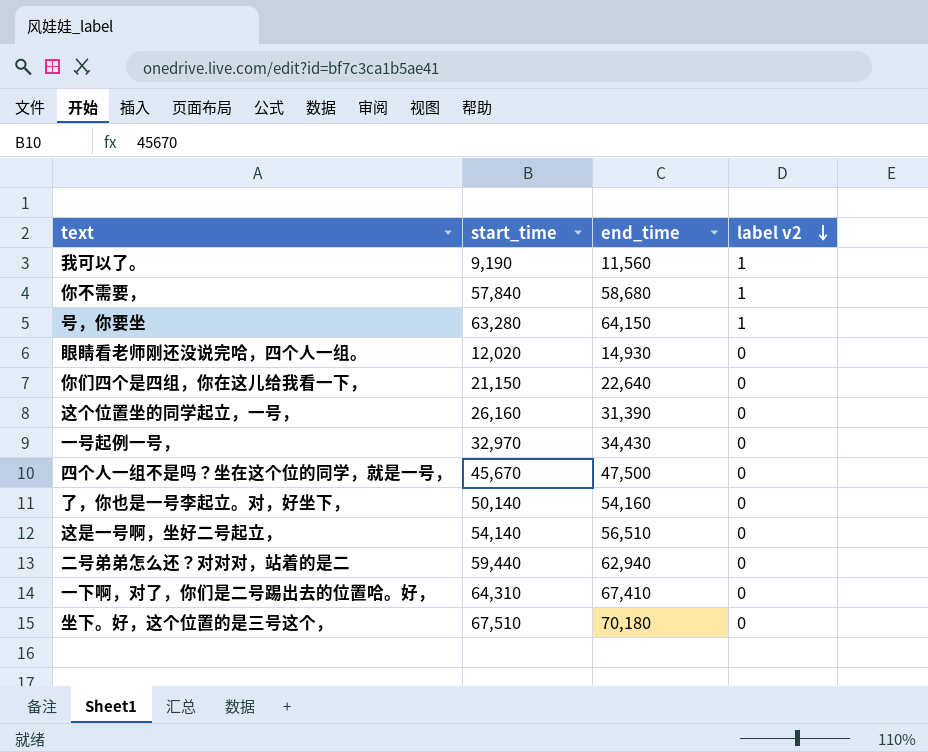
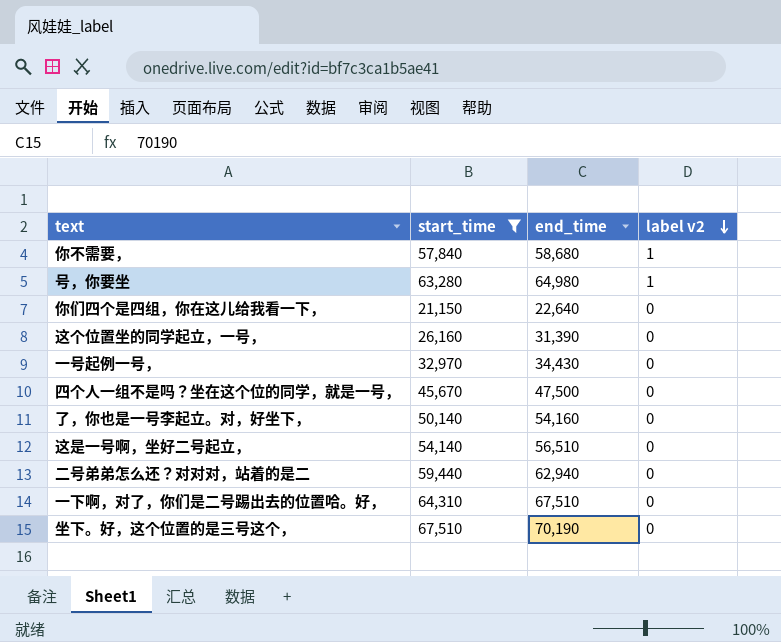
filter: none -> start_time >= 21,150
号，你要坐 | end_time: 64,150 -> 64,980
一下啊，对了，你们是二号踢出去的位置哈。好， | end_time: 67,410 -> 67,510
坐下。好，这个位置的是三号这个， | end_time: 70,180 -> 70,190

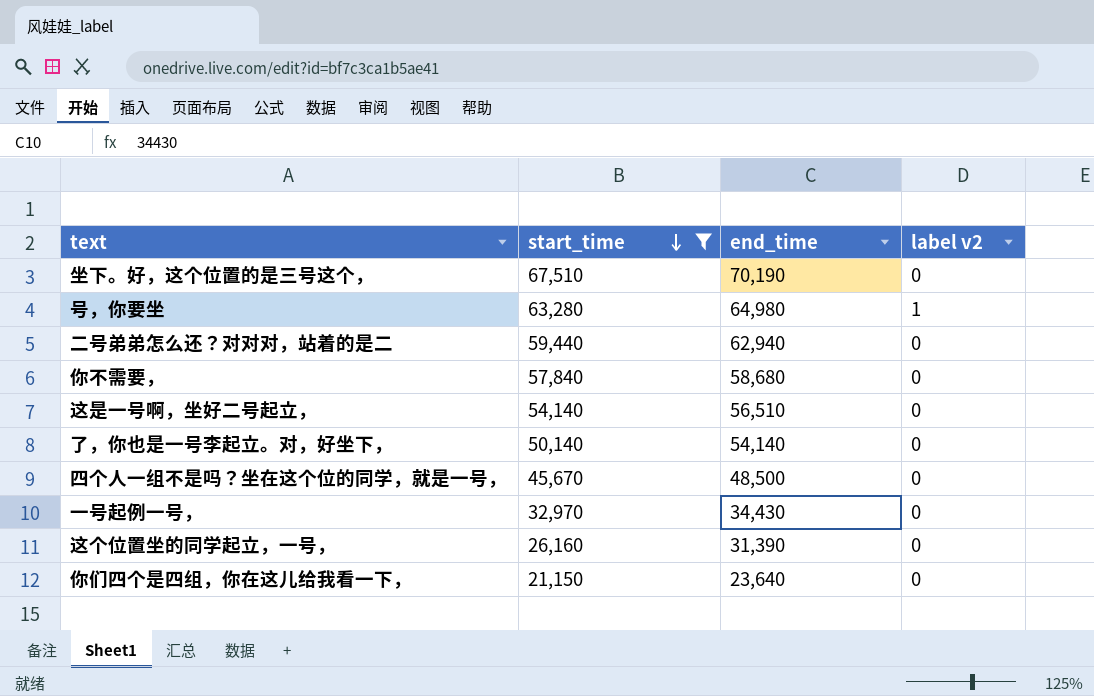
row order: label v2 descending -> start_time descending
row 一下啊，对了，你们是二号踢出去的位置哈。好，: 64,310 | 67,510 | 0 -> none
你不需要， | label v2: 1 -> 0
了，你也是一号李起立。对，好坐下， | end_time: 54,160 -> 54,140
四个人一组不是吗？坐在这个位的同学，就是一号， | end_time: 47,500 -> 48,500
你们四个是四组，你在这儿给我看一下， | end_time: 22,640 -> 23,640

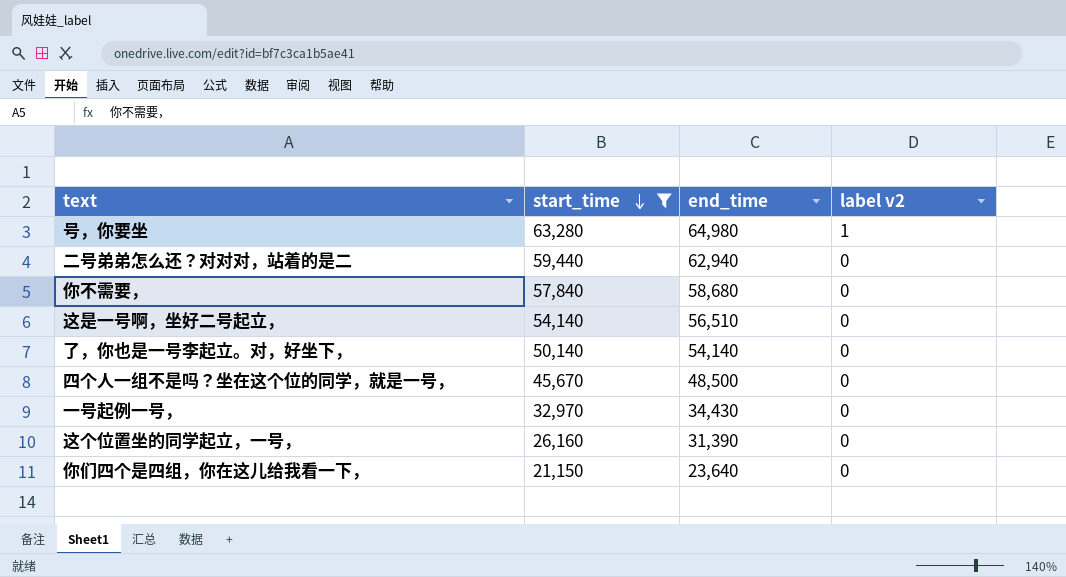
row 坐下。好，这个位置的是三号这个，: 67,510 | 70,190 | 0 -> none

